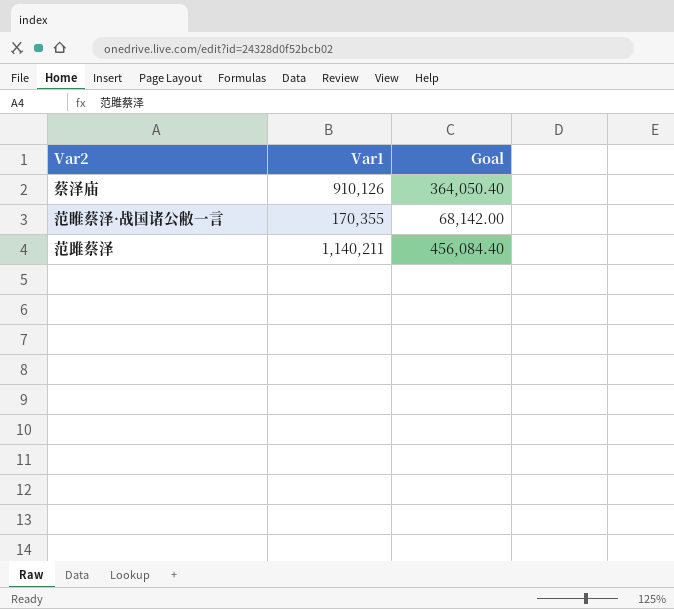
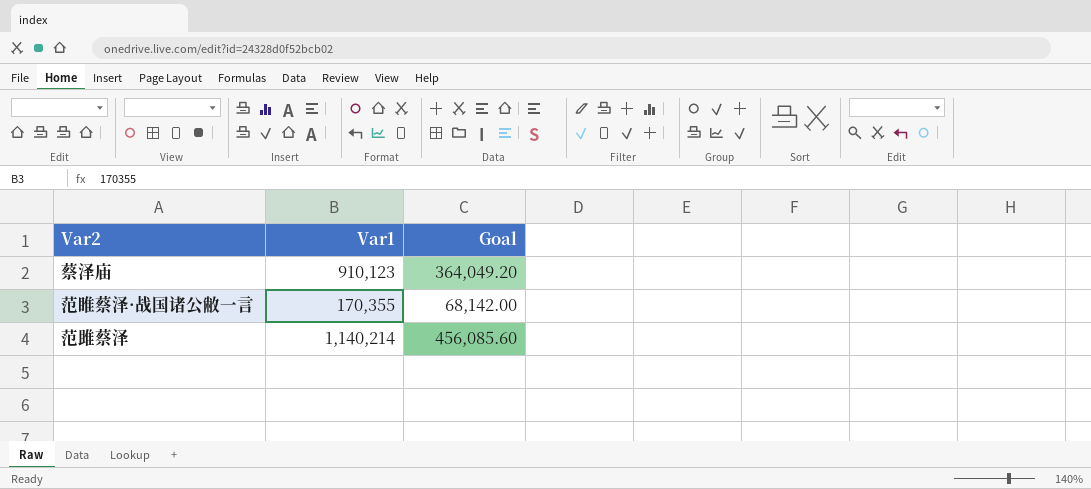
蔡泽庙 | Var1: 910,126 -> 910,123
蔡泽庙 | Goal: 364,050.40 -> 364,049.20
范雎蔡泽 | Var1: 1,140,211 -> 1,140,214
范雎蔡泽 | Goal: 456,084.40 -> 456,085.60

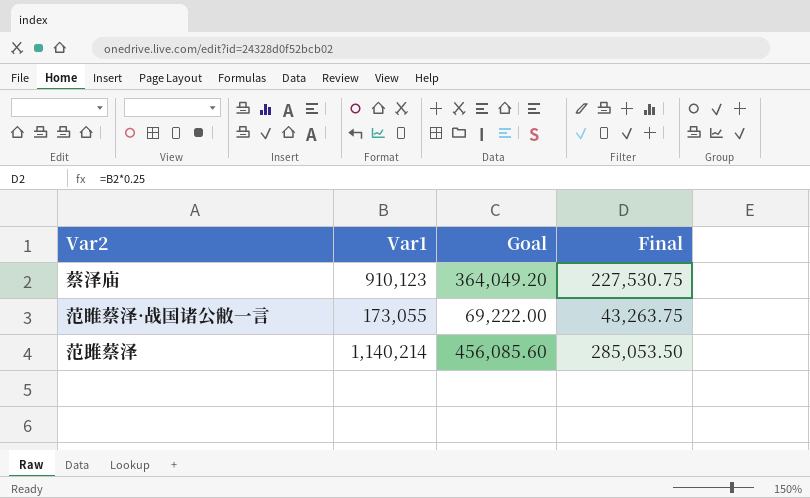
column Final | formula: none -> [Var1] * 0.25
范睢蔡泽·战国诸公敝一言 | Var1: 170,355 -> 173,055
范睢蔡泽·战国诸公敝一言 | Goal: 68,142.00 -> 69,222.00

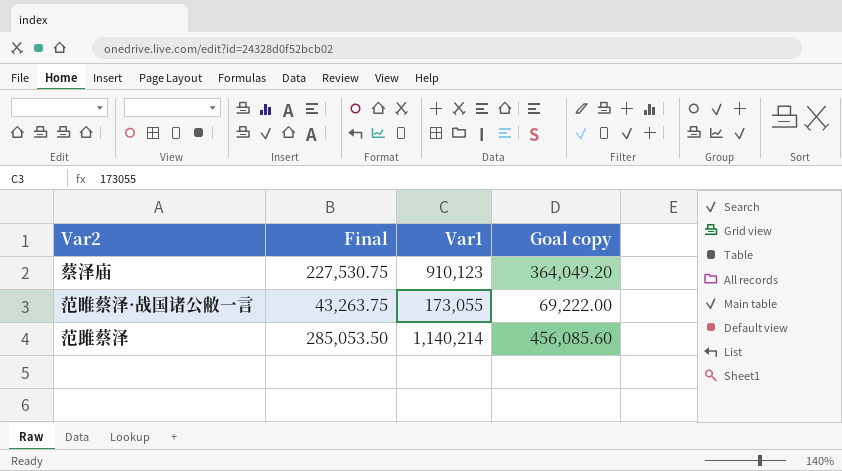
column Final | position: 4 -> 2
column name: Goal -> Goal copy

